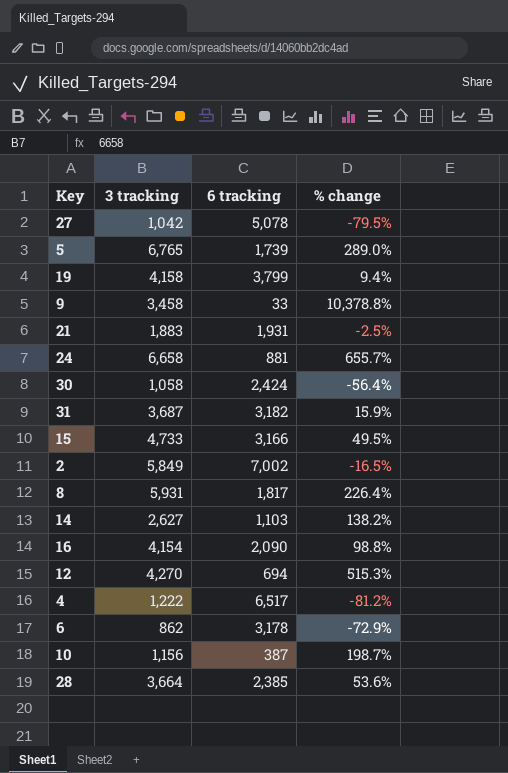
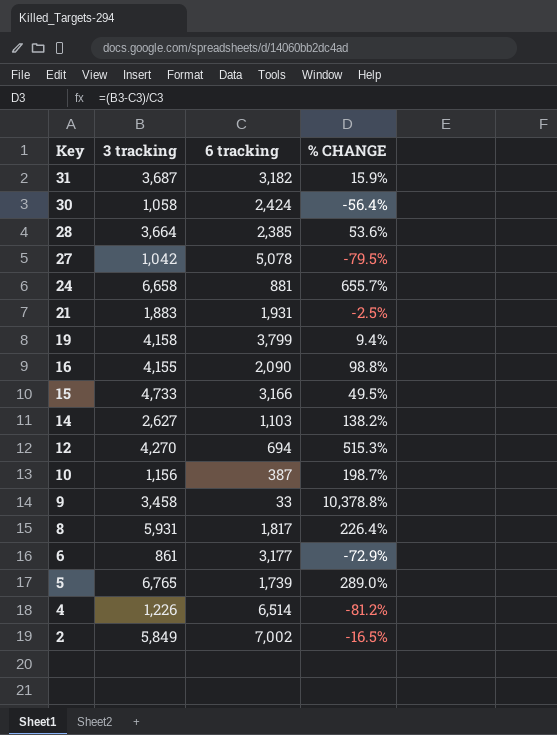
row order: none -> Key descending
column name: % change -> % CHANGE
16 | 3 tracking: 4,154 -> 4,155
6 | 3 tracking: 862 -> 861
6 | 6 tracking: 3,178 -> 3,177
4 | 3 tracking: 1,222 -> 1,226
4 | 6 tracking: 6,517 -> 6,514

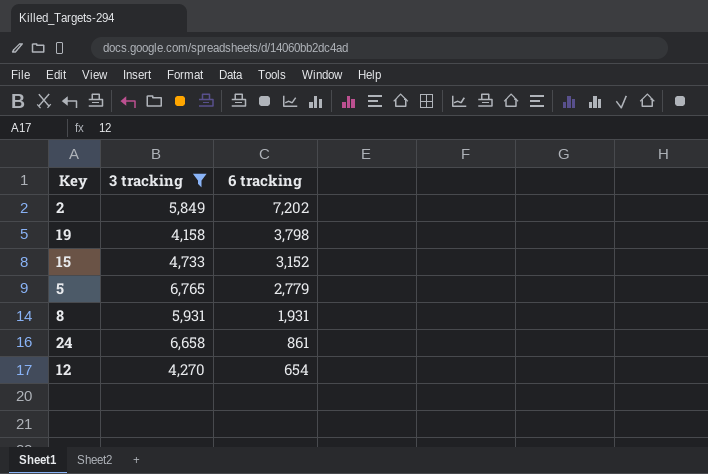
filter: none -> 3 tracking >= 4,158
row order: Key descending -> 6 tracking descending
column % CHANGE | formula: ([3 tracking] - [6 tracking]) / [6 tracking] -> none
2 | 6 tracking: 7,002 -> 7,202
19 | 6 tracking: 3,799 -> 3,798
15 | 6 tracking: 3,166 -> 3,152
5 | 6 tracking: 1,739 -> 2,779
8 | 6 tracking: 1,817 -> 1,931
24 | 6 tracking: 881 -> 861
12 | 6 tracking: 694 -> 654

